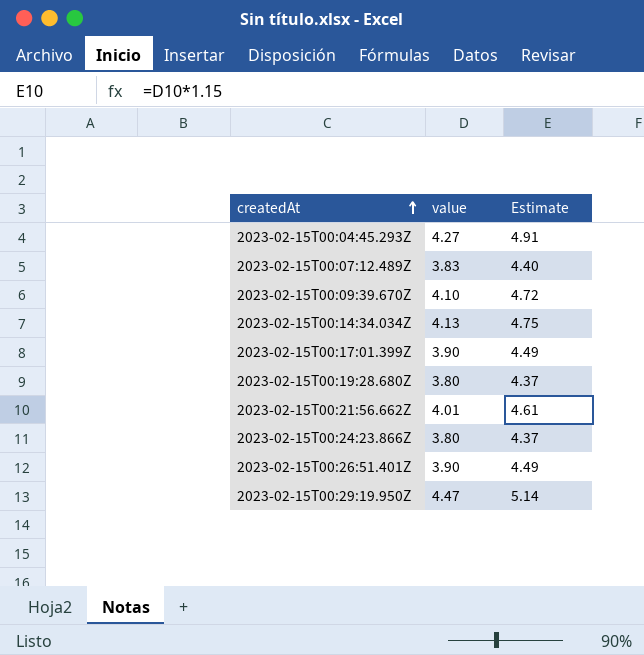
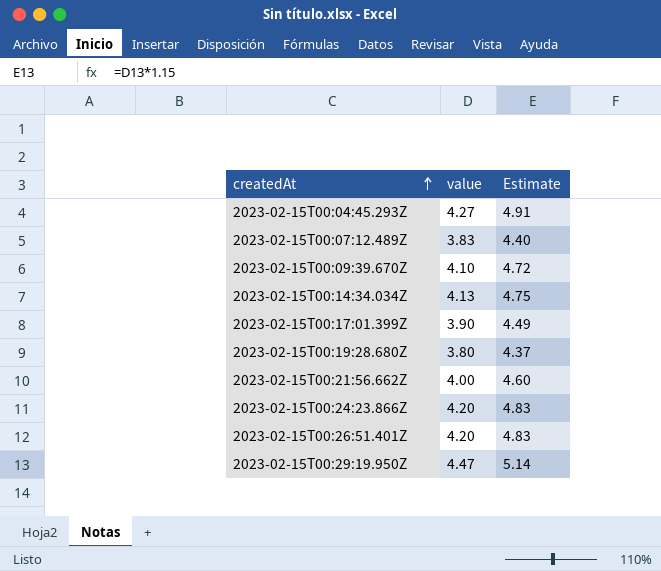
2023-02-15T00:21:56.662Z | value: 4.01 -> 4.00
2023-02-15T00:21:56.662Z | Estimate: 4.61 -> 4.60
2023-02-15T00:24:23.866Z | value: 3.80 -> 4.20
2023-02-15T00:24:23.866Z | Estimate: 4.37 -> 4.83
2023-02-15T00:26:51.401Z | value: 3.90 -> 4.20
2023-02-15T00:26:51.401Z | Estimate: 4.49 -> 4.83

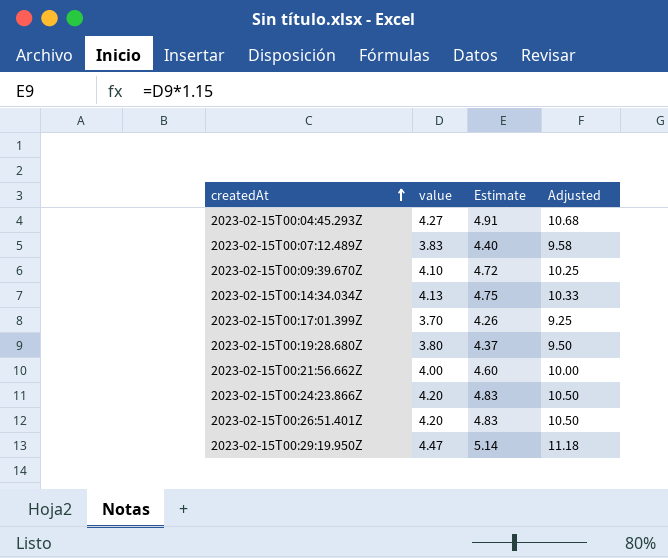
column Adjusted | formula: none -> [value] * 2.5
2023-02-15T00:17:01.399Z | value: 3.90 -> 3.70
2023-02-15T00:17:01.399Z | Estimate: 4.49 -> 4.26

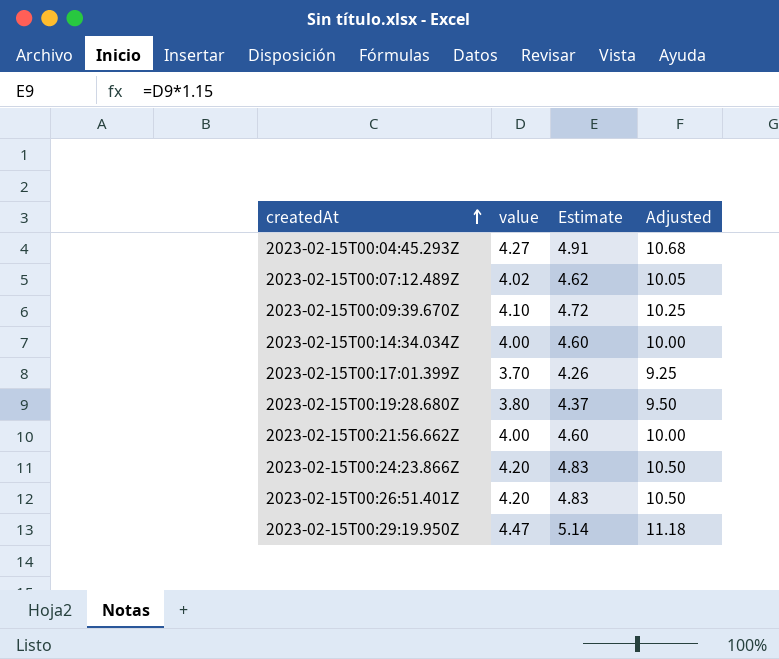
2023-02-15T00:07:12.489Z | value: 3.83 -> 4.02
2023-02-15T00:07:12.489Z | Estimate: 4.40 -> 4.62
2023-02-15T00:07:12.489Z | Adjusted: 9.58 -> 10.05
2023-02-15T00:14:34.034Z | value: 4.13 -> 4.00
2023-02-15T00:14:34.034Z | Estimate: 4.75 -> 4.60
2023-02-15T00:14:34.034Z | Adjusted: 10.33 -> 10.00

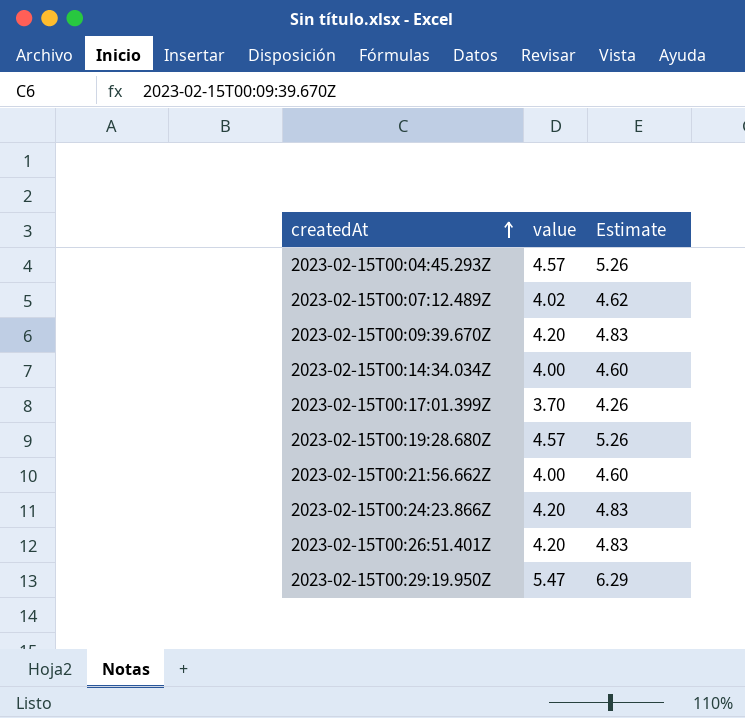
column Adjusted | formula: [value] * 2.5 -> none
2023-02-15T00:04:45.293Z | value: 4.27 -> 4.57
2023-02-15T00:04:45.293Z | Estimate: 4.91 -> 5.26
2023-02-15T00:09:39.670Z | value: 4.10 -> 4.20
2023-02-15T00:09:39.670Z | Estimate: 4.72 -> 4.83
2023-02-15T00:19:28.680Z | value: 3.80 -> 4.57
2023-02-15T00:19:28.680Z | Estimate: 4.37 -> 5.26
2023-02-15T00:29:19.950Z | value: 4.47 -> 5.47
2023-02-15T00:29:19.950Z | Estimate: 5.14 -> 6.29

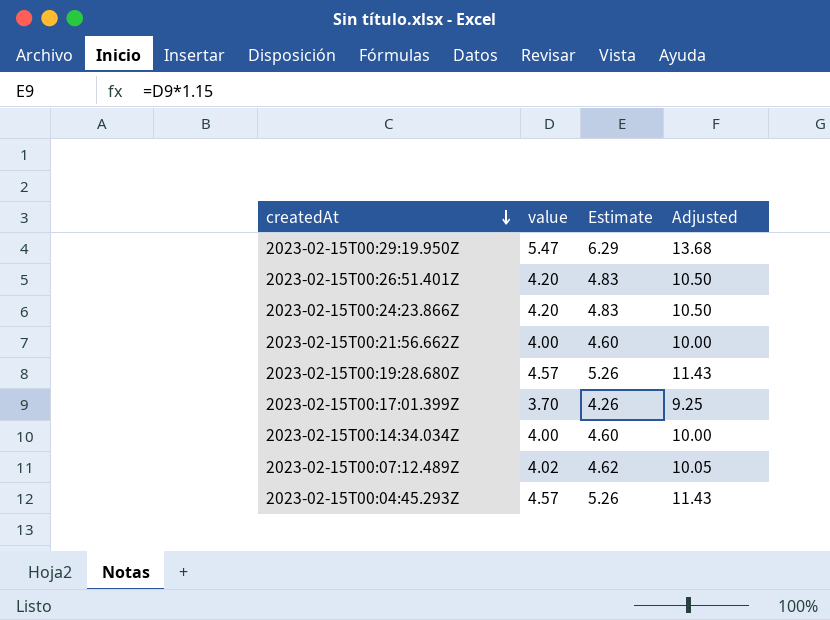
row order: createdAt ascending -> createdAt descending
column Adjusted | formula: none -> [value] * 2.5
row 2023-02-15T00:09:39.670Z: 4.20 | 4.83 -> none

